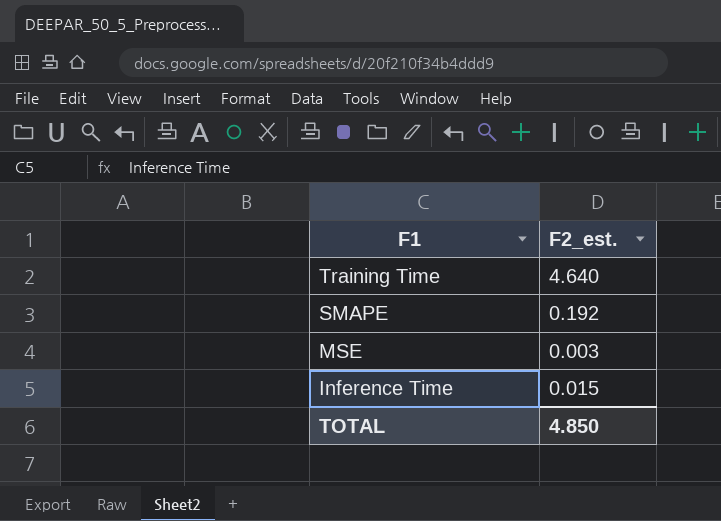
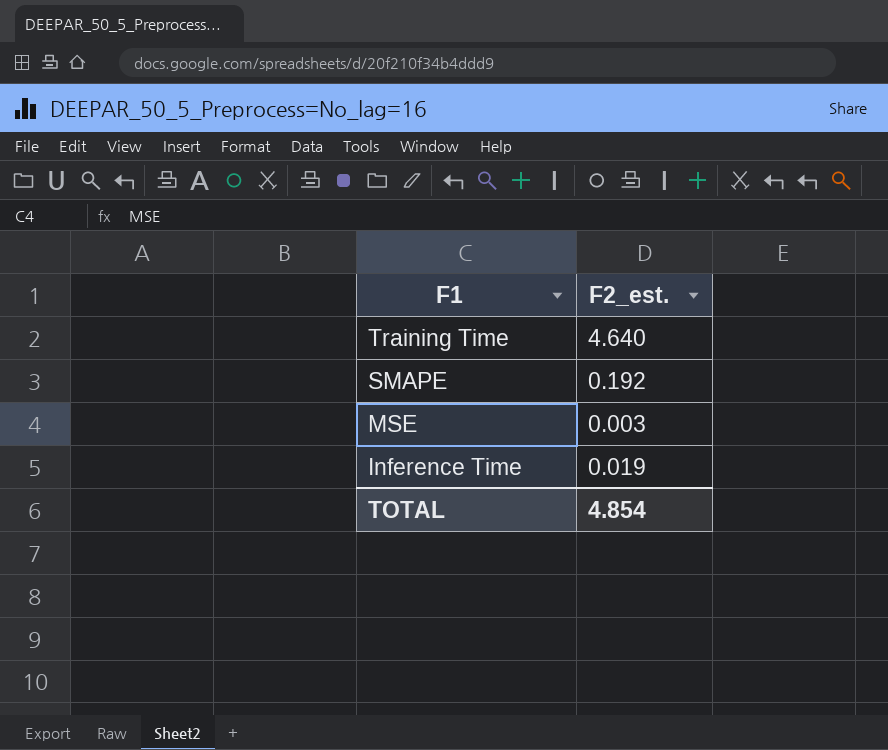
Inference Time | F2_est.: 0.015 -> 0.019
TOTAL | F2_est.: 4.850 -> 4.854

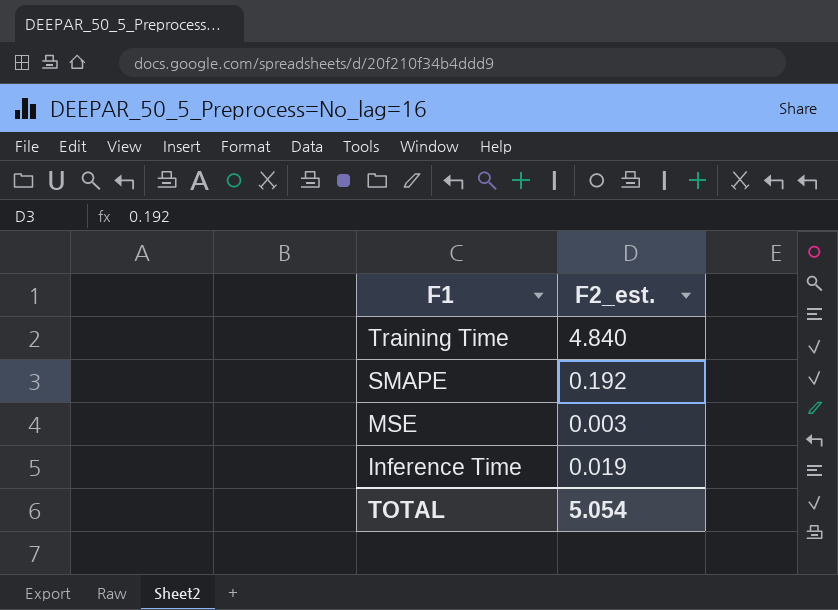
Training Time | F2_est.: 4.640 -> 4.840
TOTAL | F2_est.: 4.854 -> 5.054

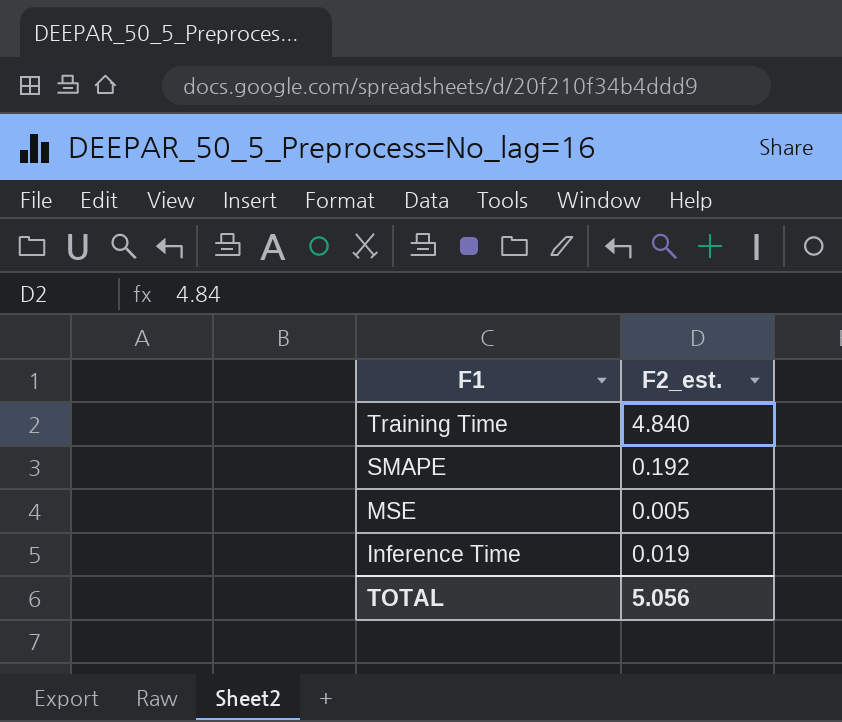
MSE | F2_est.: 0.003 -> 0.005
TOTAL | F2_est.: 5.054 -> 5.056

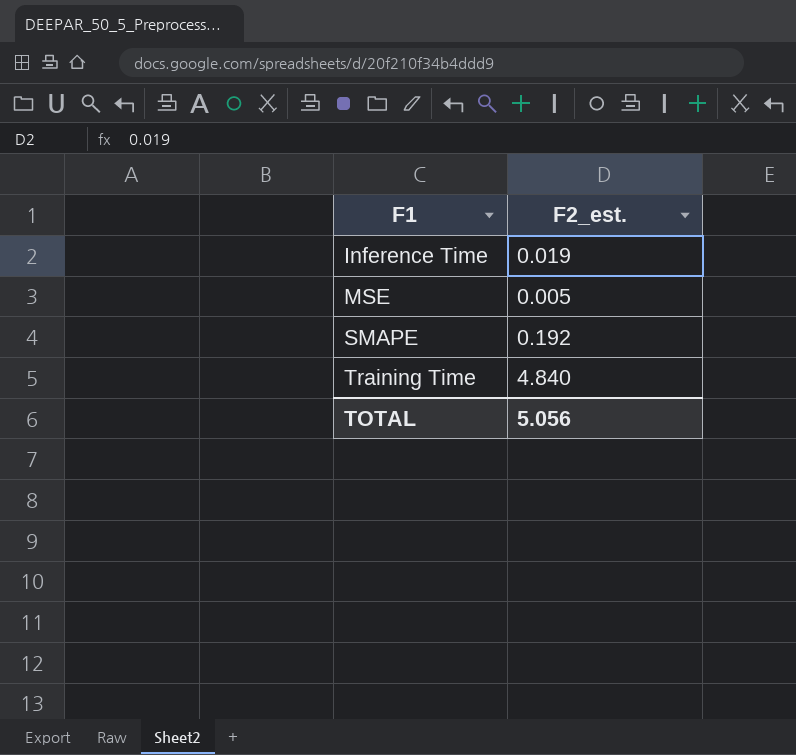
row order: F1 descending -> F1 ascending

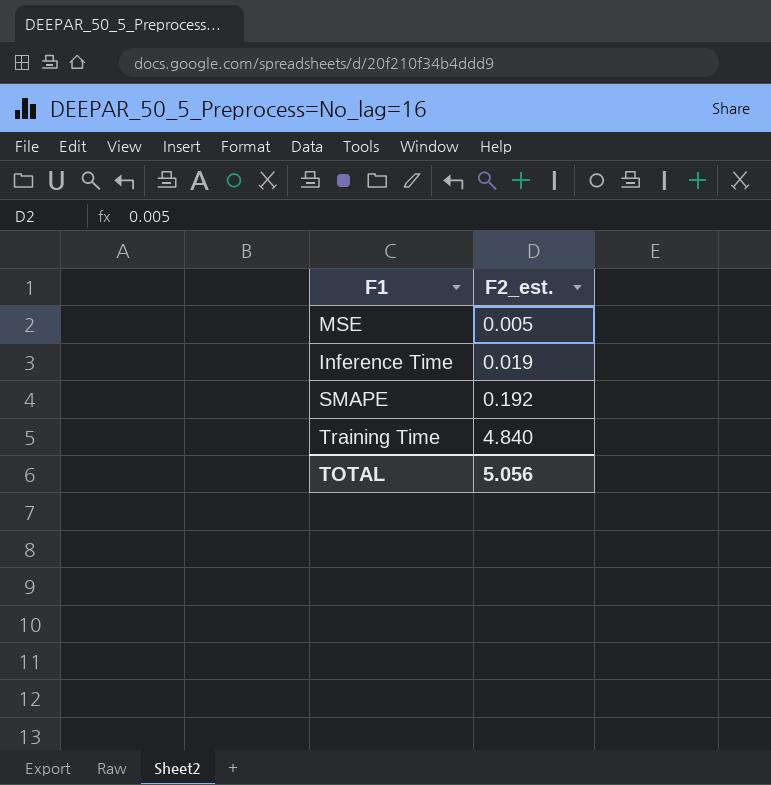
row order: F1 ascending -> F2_est. ascending

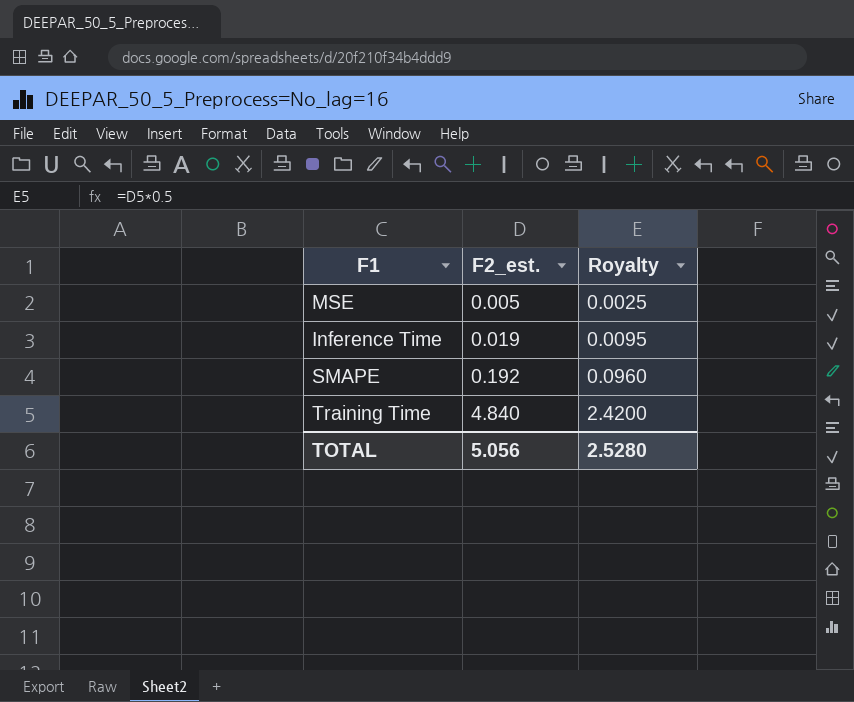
column Royalty | formula: none -> [F2_est.] * 0.5

